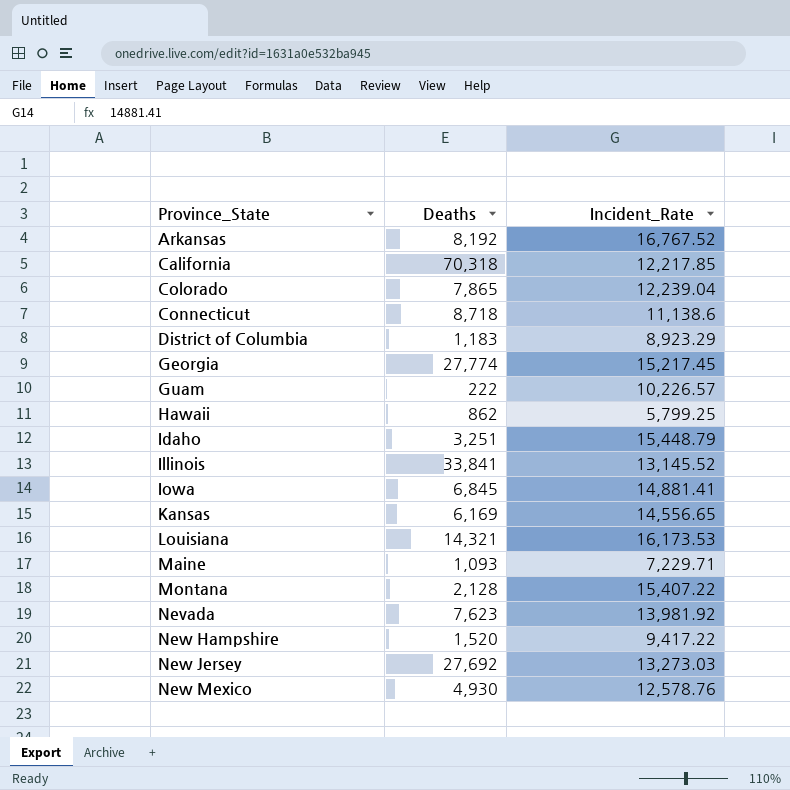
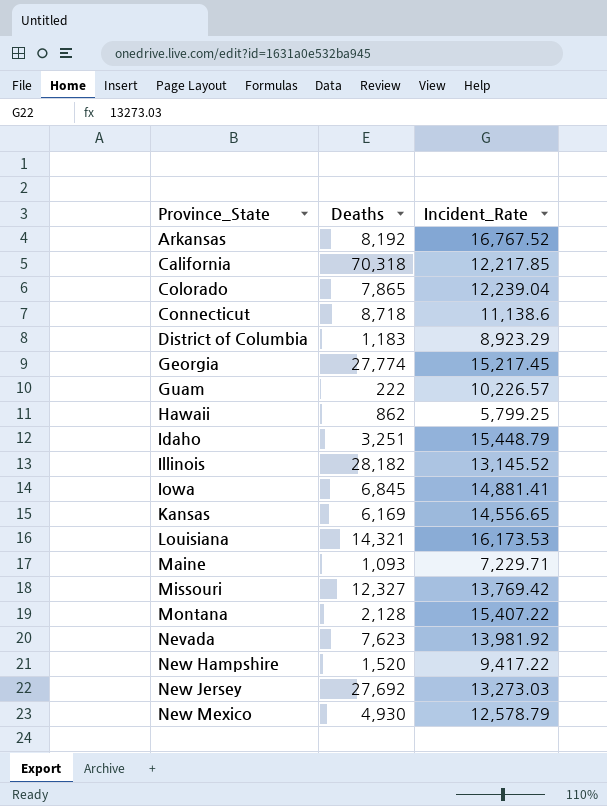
Illinois | Deaths: 33,841 -> 28,182
row Missouri: none -> 12,327 | 13,769.42
New Mexico | Incident_Rate: 12,578.76 -> 12,578.79

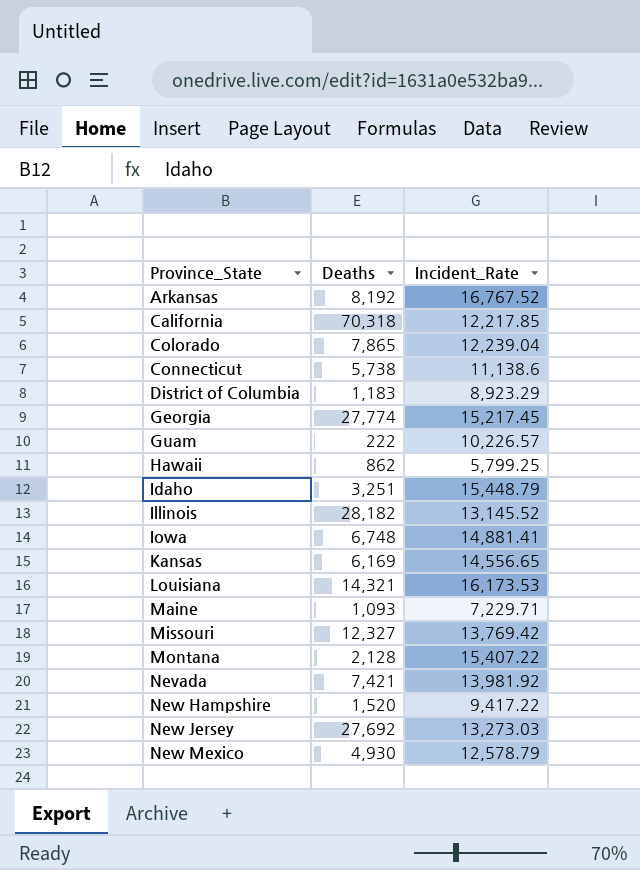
Connecticut | Deaths: 8,718 -> 5,738
Iowa | Deaths: 6,845 -> 6,748
Nevada | Deaths: 7,623 -> 7,421

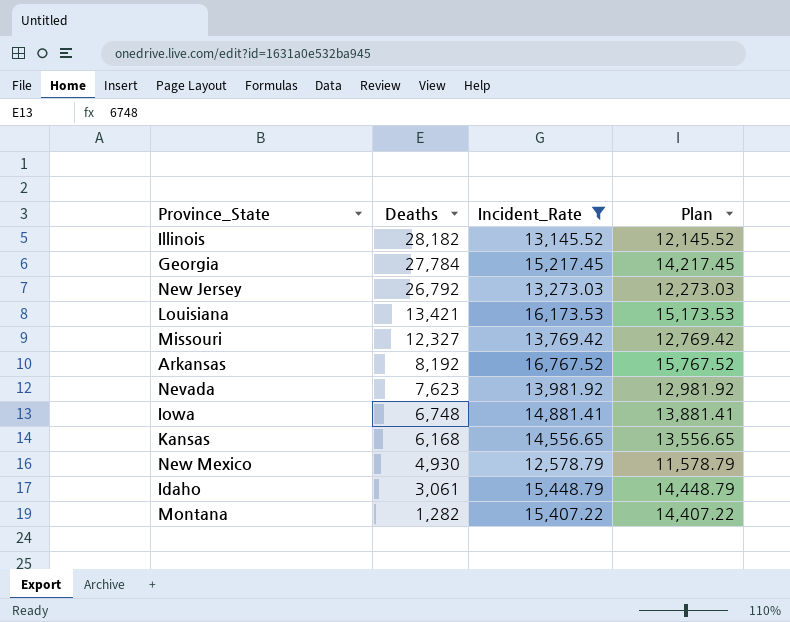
filter: none -> Incident_Rate >= 12,578.79
row order: Province_State ascending -> Deaths descending
column Plan | formula: none -> [Incident_Rate] - 1000
Georgia | Deaths: 27,774 -> 27,784
New Jersey | Deaths: 27,692 -> 26,792
Louisiana | Deaths: 14,321 -> 13,421
Nevada | Deaths: 7,421 -> 7,623
Kansas | Deaths: 6,169 -> 6,168
Idaho | Deaths: 3,251 -> 3,061
Montana | Deaths: 2,128 -> 1,282

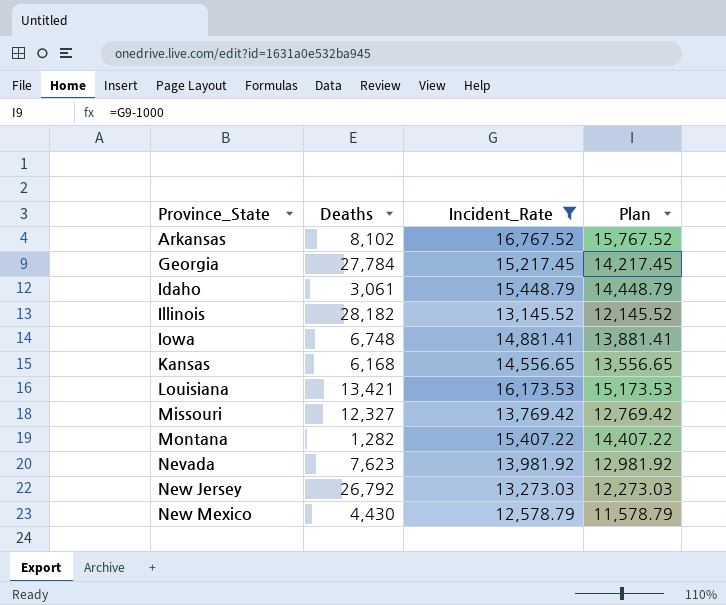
row order: Deaths descending -> Province_State ascending
Arkansas | Deaths: 8,192 -> 8,102
New Mexico | Deaths: 4,930 -> 4,430

